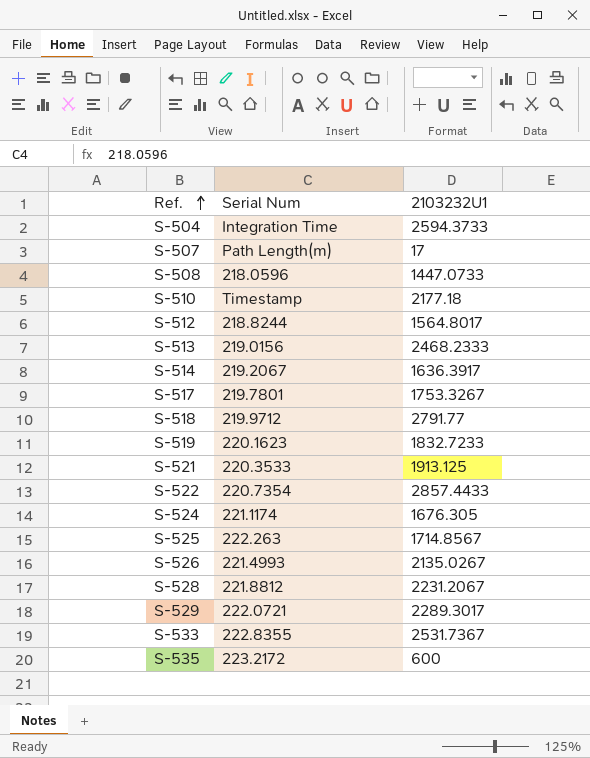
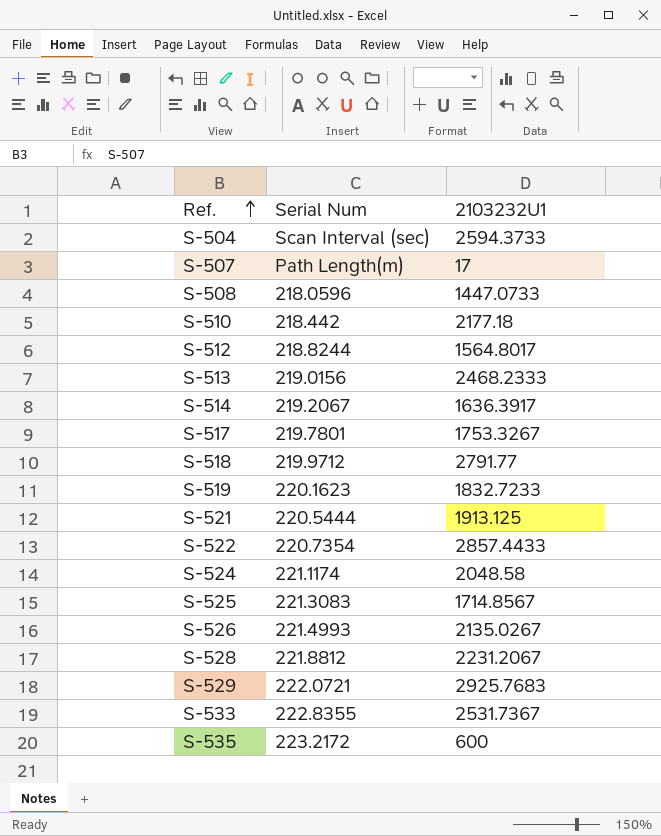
S-504 | Serial Num: Integration Time -> Scan Interval (sec)
S-510 | Serial Num: Timestamp -> 218.442
S-521 | Serial Num: 220.3533 -> 220.5444
S-524 | 2103232U1: 1676.305 -> 2048.58
S-525 | Serial Num: 222.263 -> 221.3083
S-529 | 2103232U1: 2289.3017 -> 2925.7683

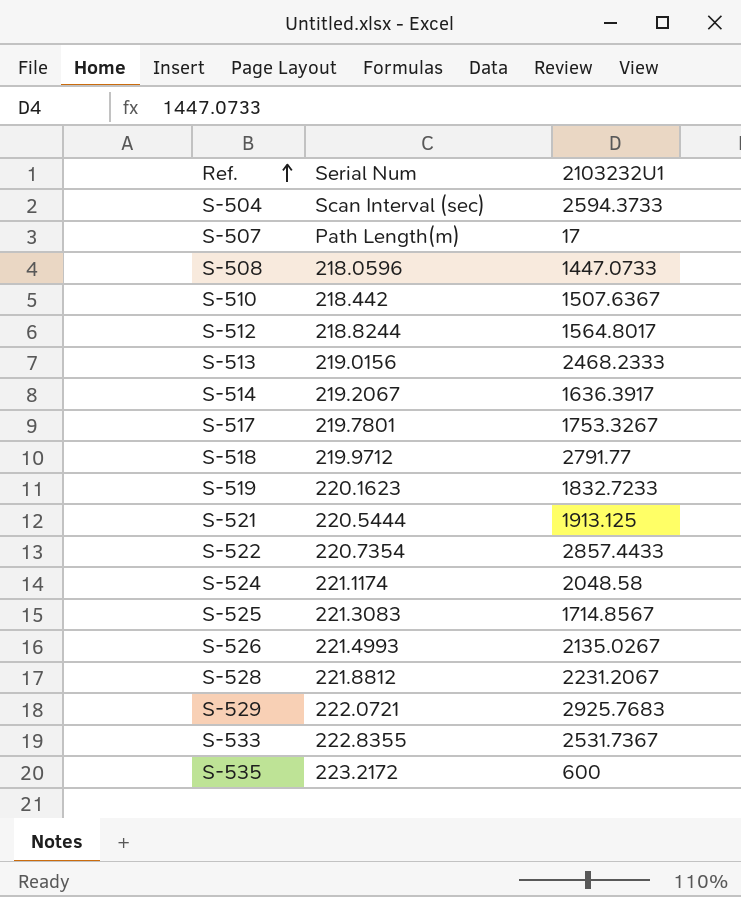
S-510 | 2103232U1: 2177.18 -> 1507.6367

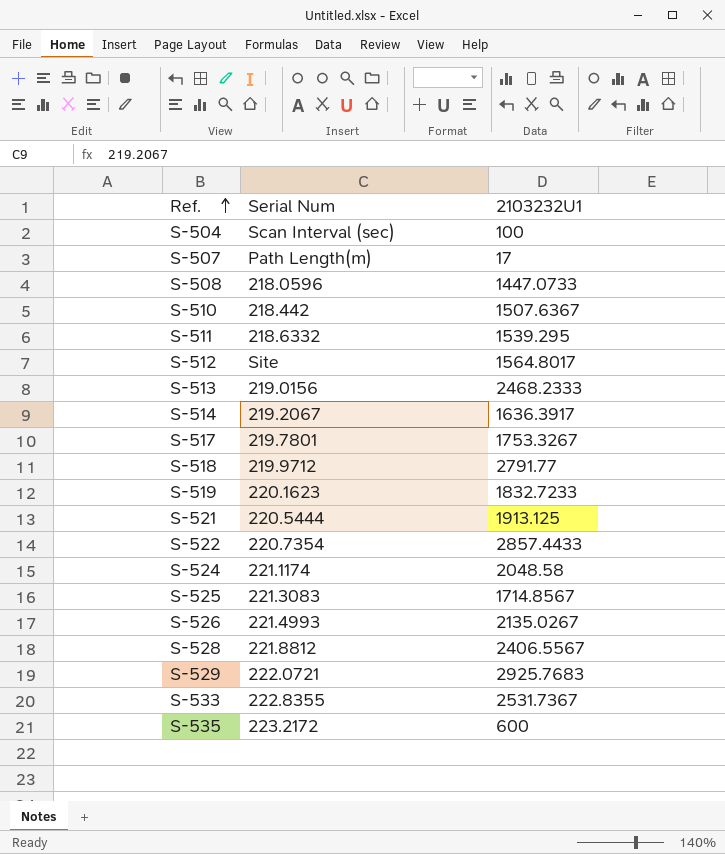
S-504 | 2103232U1: 2594.3733 -> 100
row S-511: none -> 218.6332 | 1539.295
S-512 | Serial Num: 218.8244 -> Site
S-528 | 2103232U1: 2231.2067 -> 2406.5567

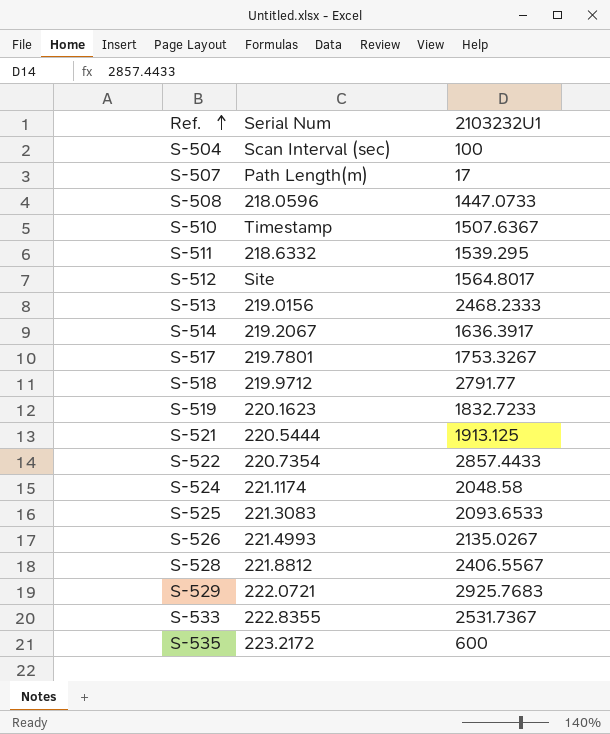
S-510 | Serial Num: 218.442 -> Timestamp
S-525 | 2103232U1: 1714.8567 -> 2093.6533

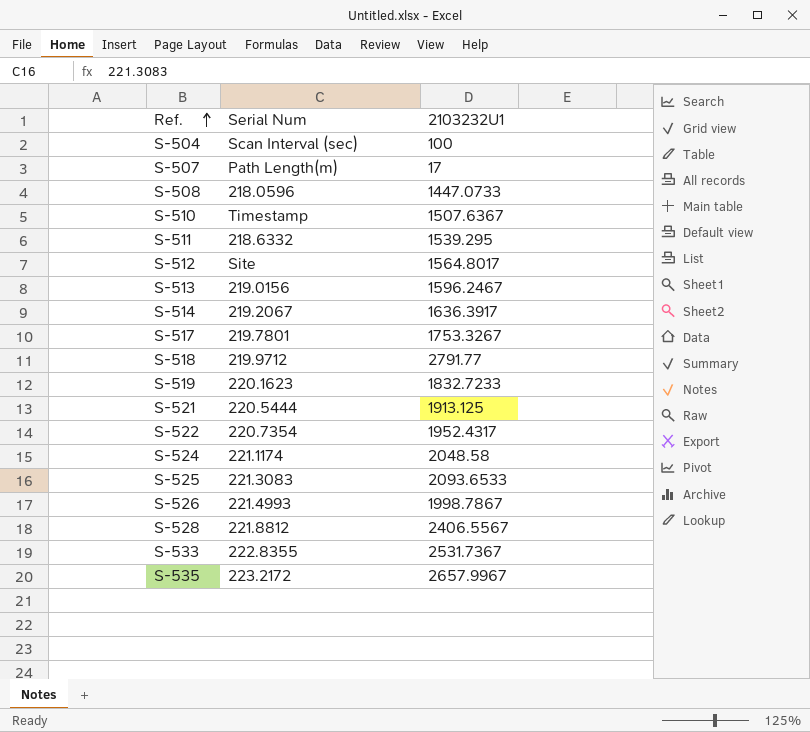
row S-529: 222.0721 | 2925.7683 -> none
S-513 | 2103232U1: 2468.2333 -> 1596.2467
S-522 | 2103232U1: 2857.4433 -> 1952.4317
S-526 | 2103232U1: 2135.0267 -> 1998.7867
S-535 | 2103232U1: 600 -> 2657.9967

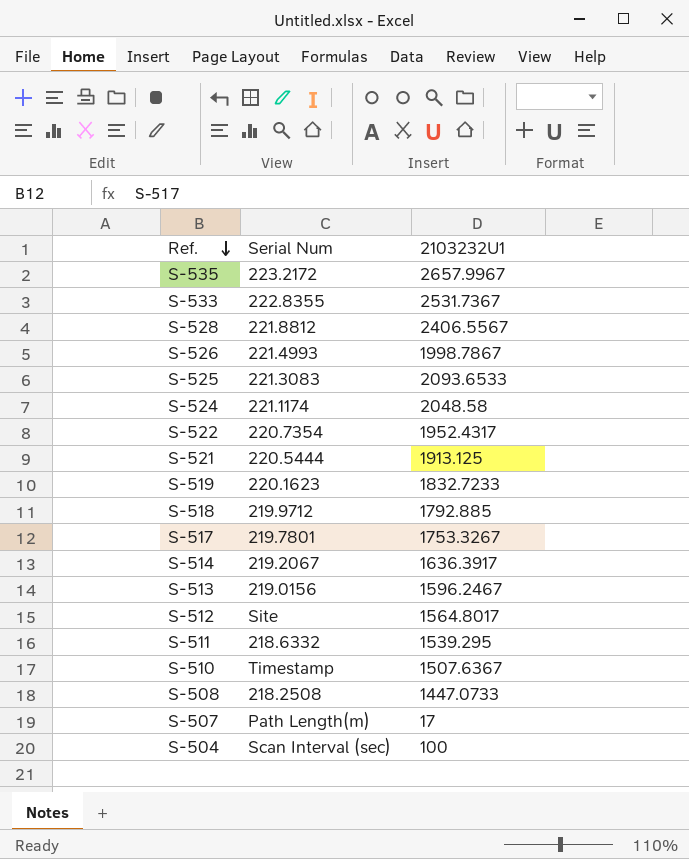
row order: Ref. ascending -> Ref. descending
S-518 | 2103232U1: 2791.77 -> 1792.885
S-508 | Serial Num: 218.0596 -> 218.2508

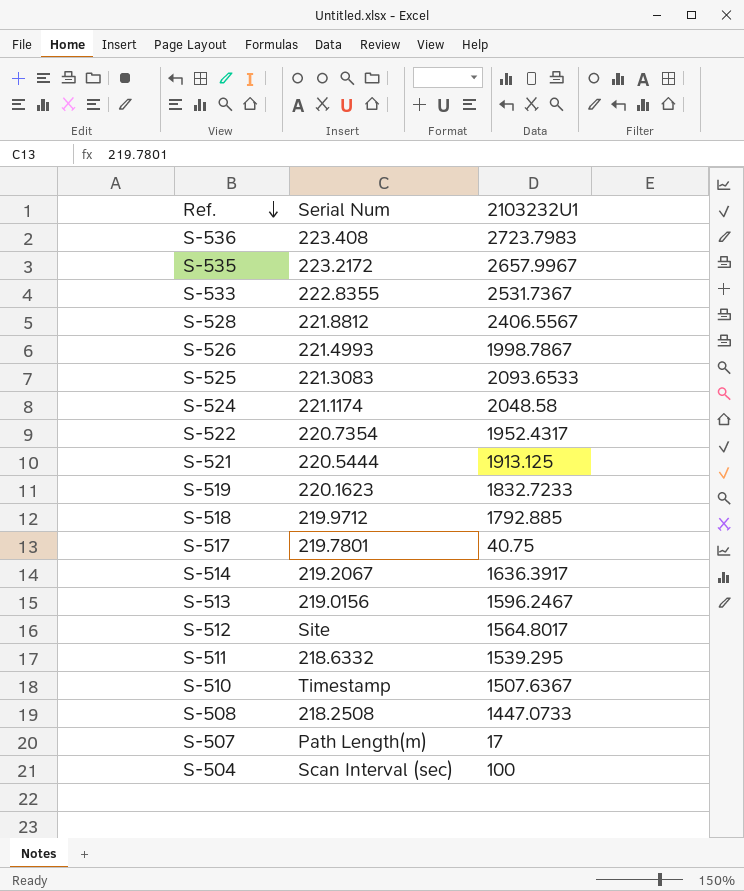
row S-536: none -> 223.408 | 2723.7983
S-517 | 2103232U1: 1753.3267 -> 40.75

